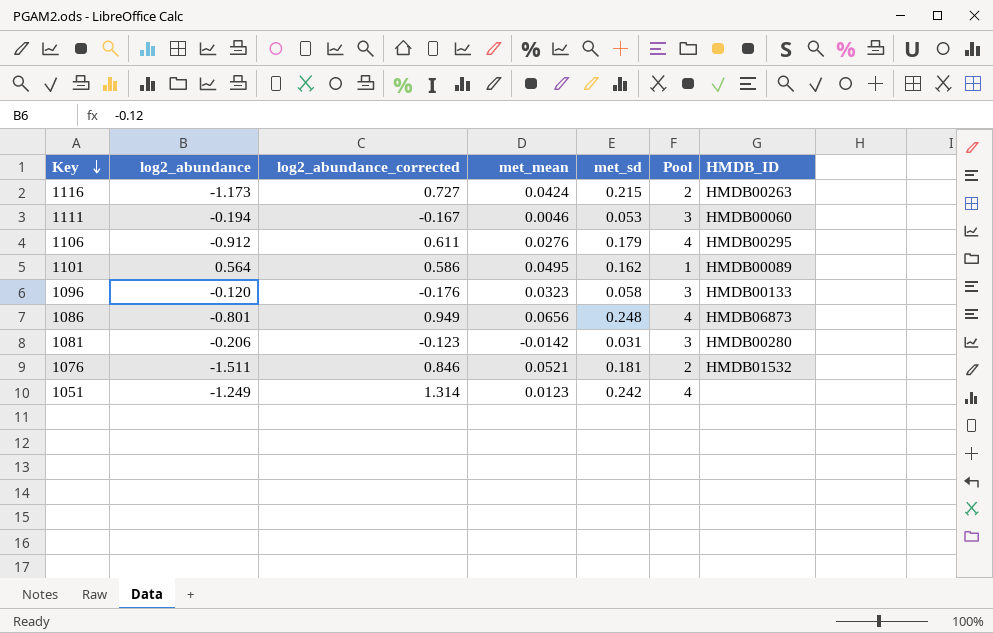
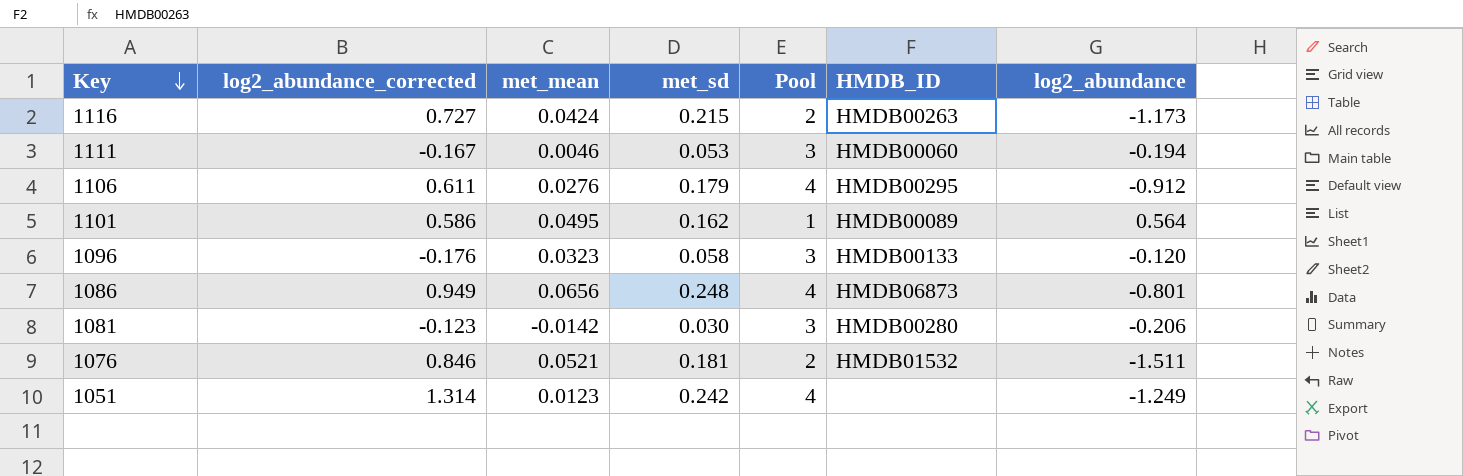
column log2_abundance | position: 2 -> 7
1081 | met_sd: 0.031 -> 0.030

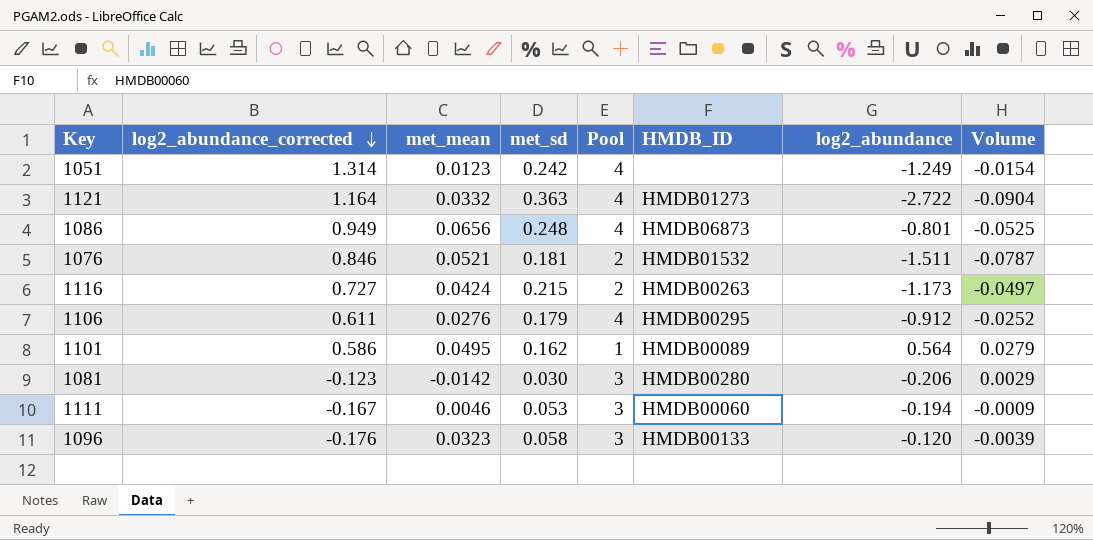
row order: Key descending -> log2_abundance_corrected descending
column Volume | formula: none -> [met_mean] * [log2_abundance]
row 1121: none -> 1.164 | 0.0332 | 0.363 | 4 | HMDB01273 | -2.722 | -0.0904

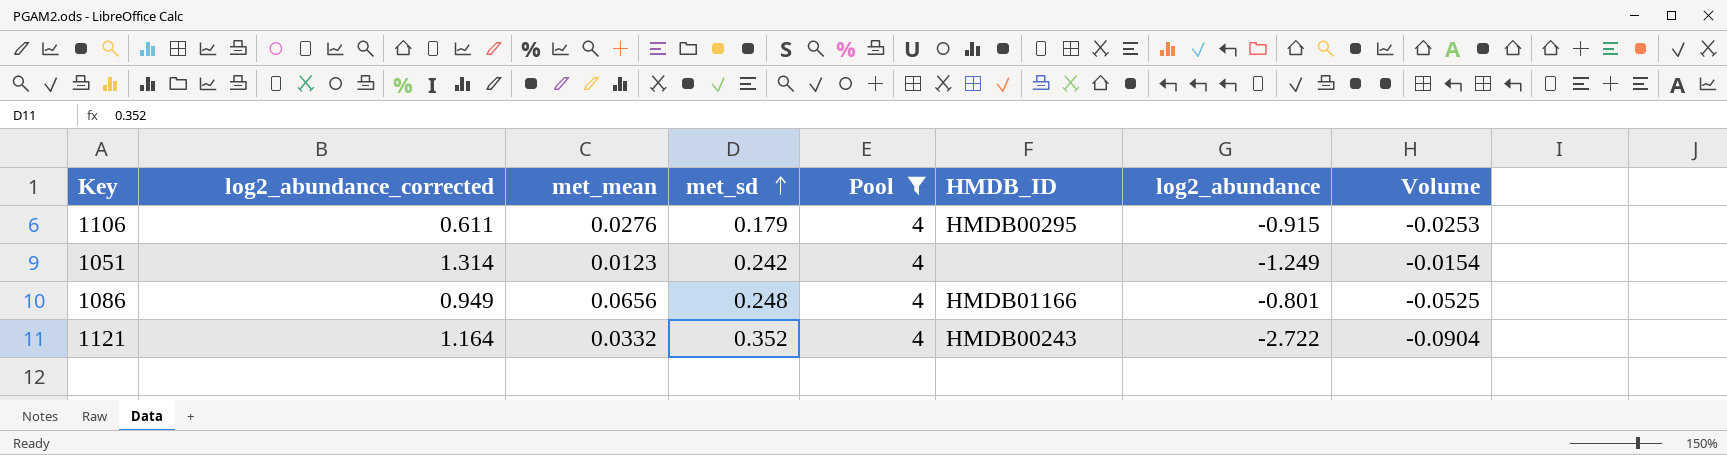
filter: none -> Pool = 4
row order: log2_abundance_corrected descending -> met_sd ascending
1106 | log2_abundance: -0.912 -> -0.915
1106 | Volume: -0.0252 -> -0.0253
1086 | HMDB_ID: HMDB06873 -> HMDB01166
1121 | met_sd: 0.363 -> 0.352
1121 | HMDB_ID: HMDB01273 -> HMDB00243

